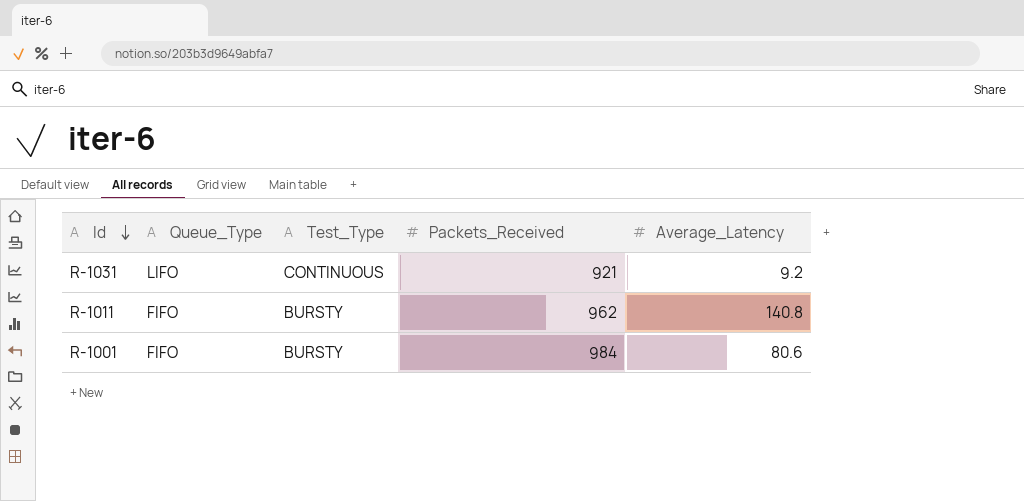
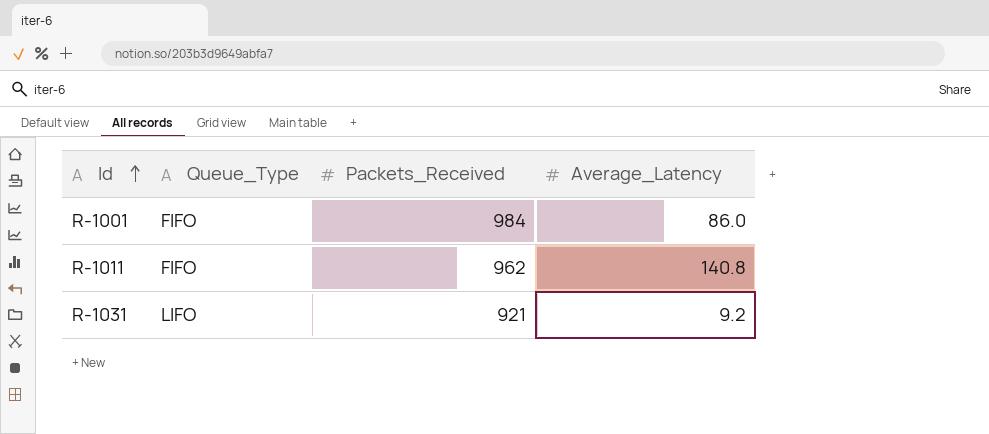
row order: Id descending -> Id ascending
column Test_Type | position: 3 -> none
R-1001 | Average_Latency: 80.6 -> 86.0

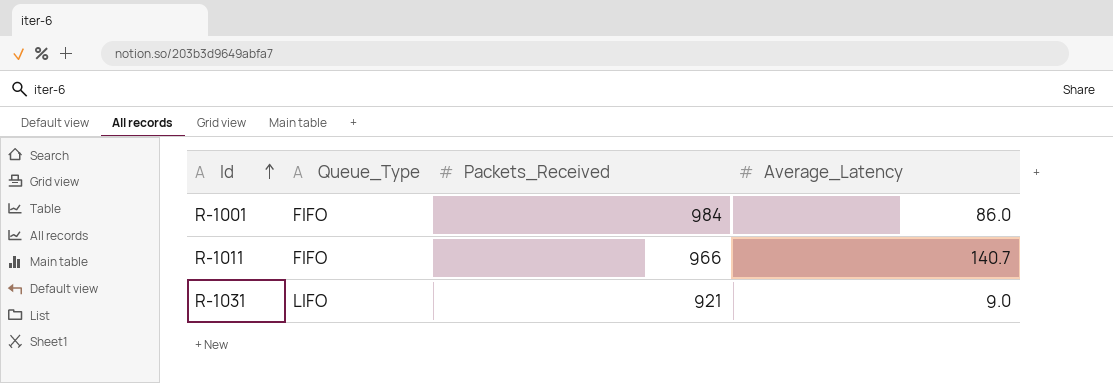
R-1011 | Packets_Received: 962 -> 966
R-1011 | Average_Latency: 140.8 -> 140.7
R-1031 | Average_Latency: 9.2 -> 9.0

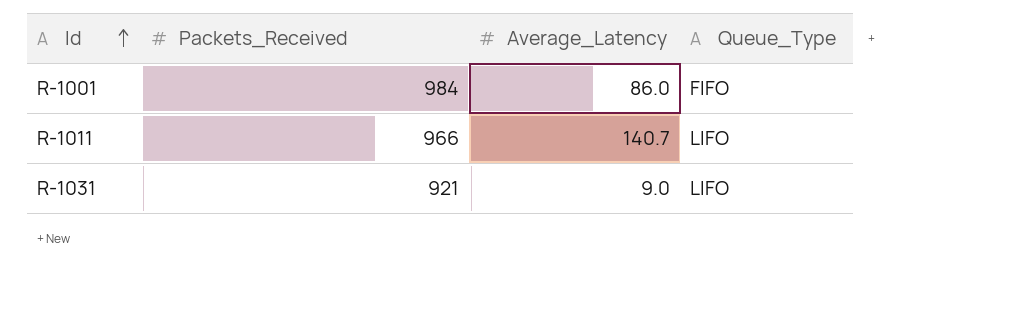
column Queue_Type | position: 2 -> 4
R-1011 | Queue_Type: FIFO -> LIFO

